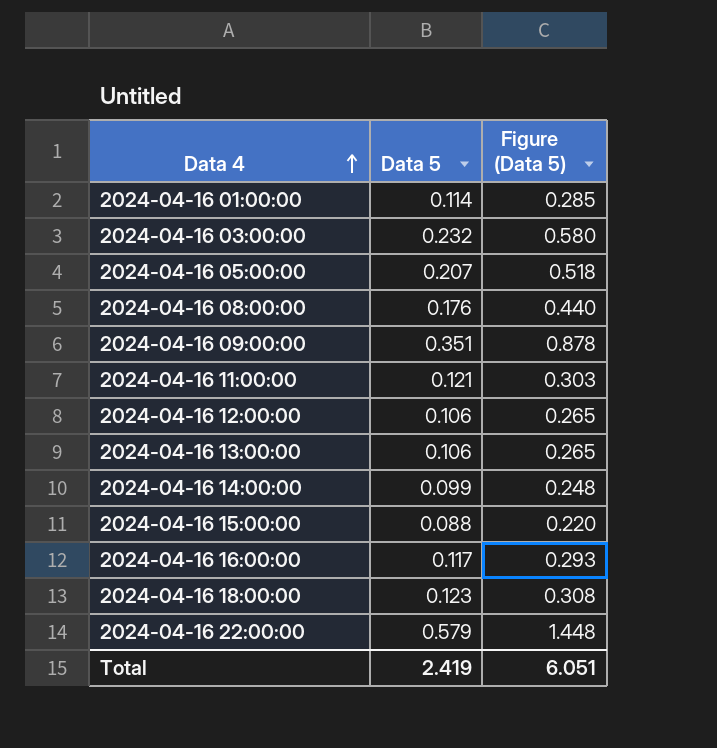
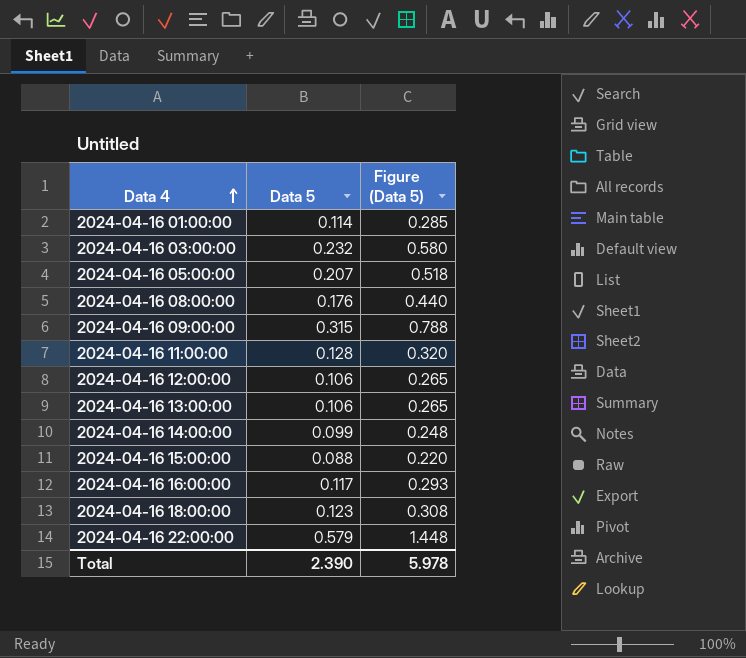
2024-04-16 09:00:00 | Data 5: 0.351 -> 0.315
2024-04-16 09:00:00 | Figure (Data 5): 0.878 -> 0.788
2024-04-16 11:00:00 | Data 5: 0.121 -> 0.128
2024-04-16 11:00:00 | Figure (Data 5): 0.303 -> 0.320
Total | Data 5: 2.419 -> 2.390
Total | Figure (Data 5): 6.051 -> 5.978

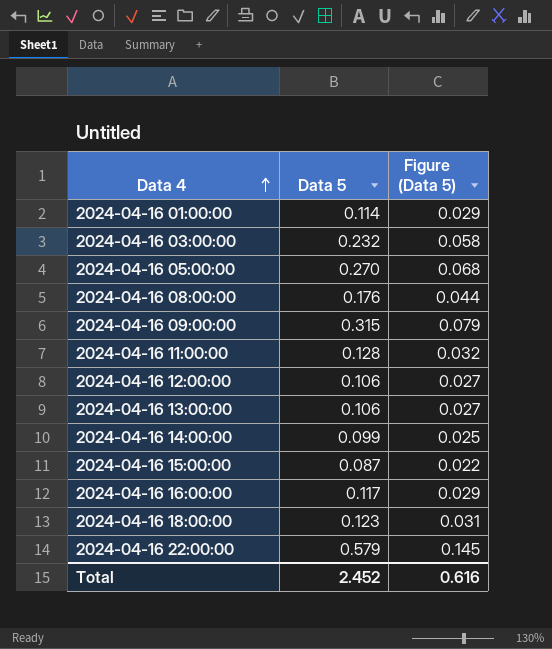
column Figure (Data 5) | formula: [Data 5] * 2.5 -> [Data 5] * 0.25
2024-04-16 05:00:00 | Data 5: 0.207 -> 0.270
2024-04-16 15:00:00 | Data 5: 0.088 -> 0.087
Total | Data 5: 2.390 -> 2.452
Total | Figure (Data 5): 5.978 -> 0.616

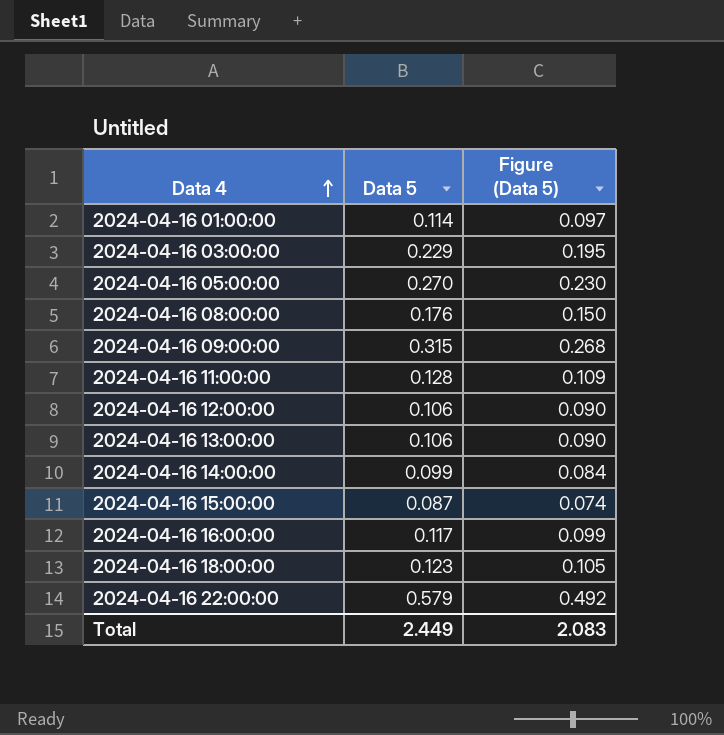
column Figure (Data 5) | formula: [Data 5] * 0.25 -> [Data 5] * 0.85
2024-04-16 03:00:00 | Data 5: 0.232 -> 0.229
Total | Data 5: 2.452 -> 2.449
Total | Figure (Data 5): 0.616 -> 2.083

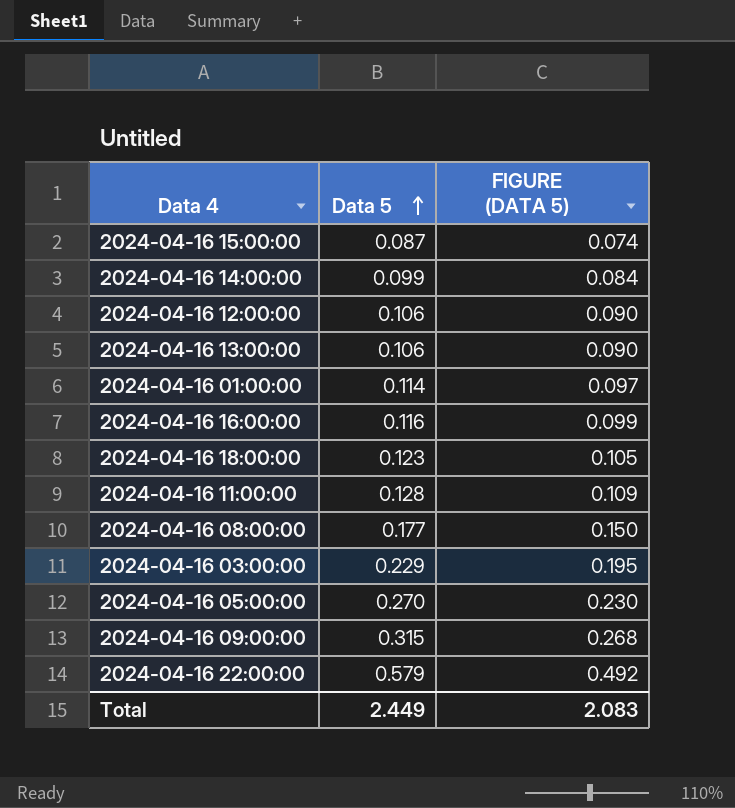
row order: Data 4 ascending -> Data 5 ascending
column name: Figure (Data 5) -> FIGURE (DATA 5)
2024-04-16 16:00:00 | Data 5: 0.117 -> 0.116
2024-04-16 08:00:00 | Data 5: 0.176 -> 0.177

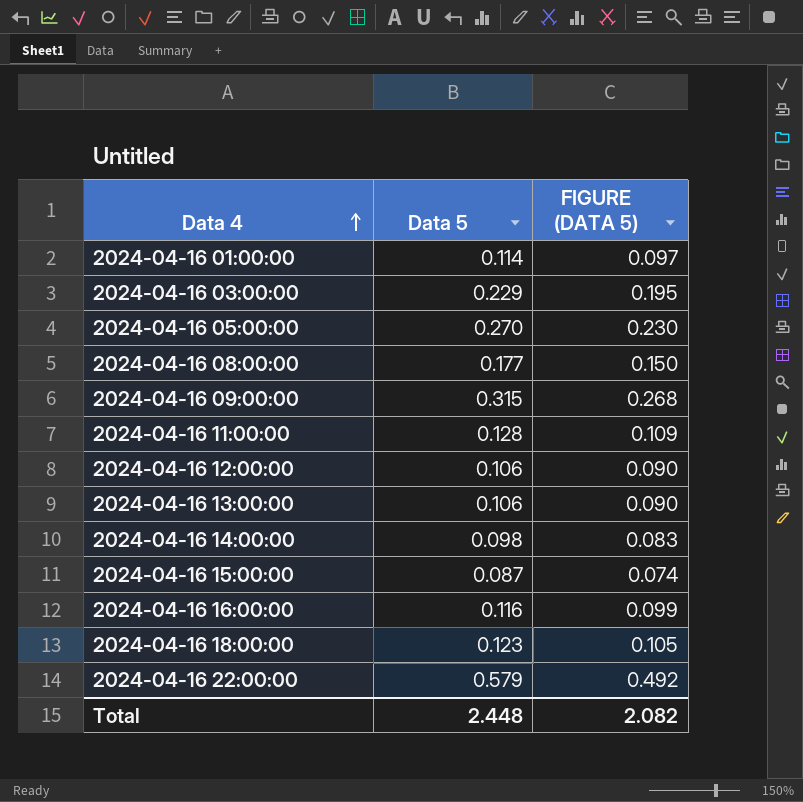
row order: Data 5 ascending -> Data 4 ascending
2024-04-16 14:00:00 | Data 5: 0.099 -> 0.098
2024-04-16 14:00:00 | FIGURE (DATA 5): 0.084 -> 0.083
Total | Data 5: 2.449 -> 2.448
Total | FIGURE (DATA 5): 2.083 -> 2.082

